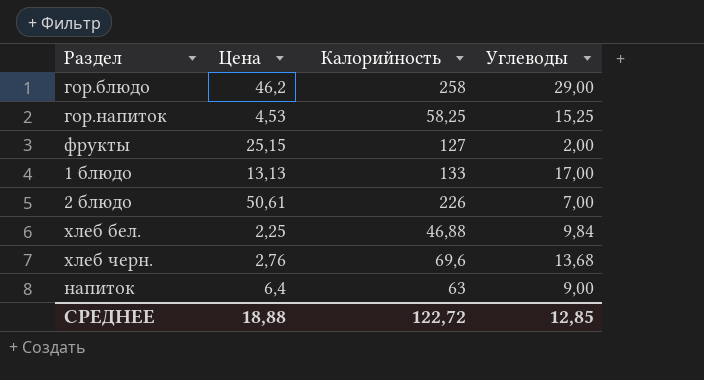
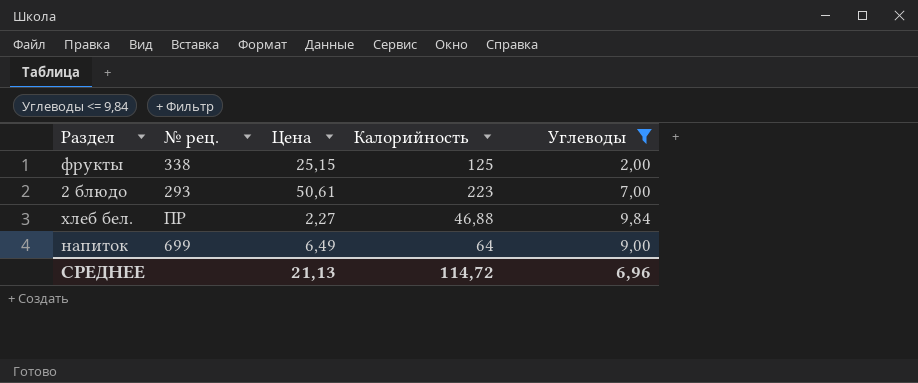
filter: none -> Углеводы <= 9,84
column № рец. | position: none -> 2
фрукты | Калорийность: 127 -> 125
2 блюдо | Калорийность: 226 -> 223
хлеб бел. | Цена: 2,25 -> 2,27
напиток | Цена: 6,4 -> 6,49
напиток | Калорийность: 63 -> 64
СРЕДНЕЕ | Цена: 18,88 -> 21,13
СРЕДНЕЕ | Калорийность: 122,72 -> 114,72
СРЕДНЕЕ | Углеводы: 12,85 -> 6,96

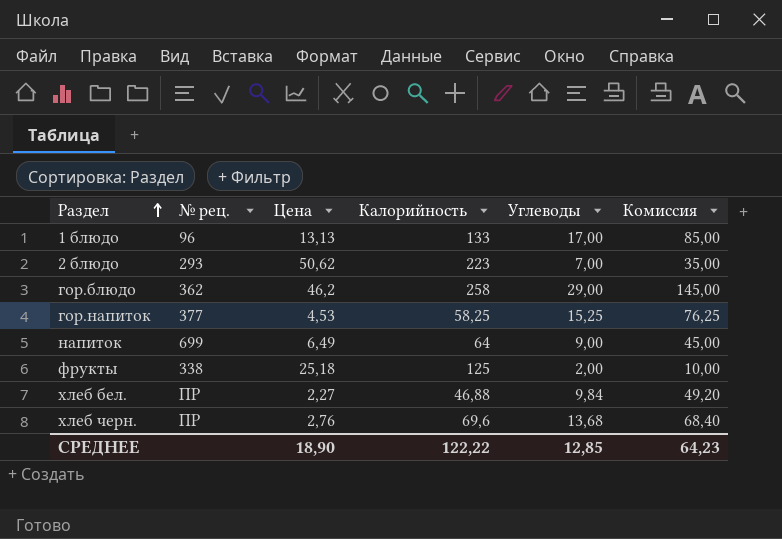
filter: Углеводы <= 9,84 -> none
row order: none -> Раздел ascending
column Комиссия | formula: none -> [Углеводы] * 5
2 блюдо | Цена: 50,61 -> 50,62
фрукты | Цена: 25,15 -> 25,18
СРЕДНЕЕ | Цена: 21,13 -> 18,90
СРЕДНЕЕ | Калорийность: 114,72 -> 122,22
СРЕДНЕЕ | Углеводы: 6,96 -> 12,85

